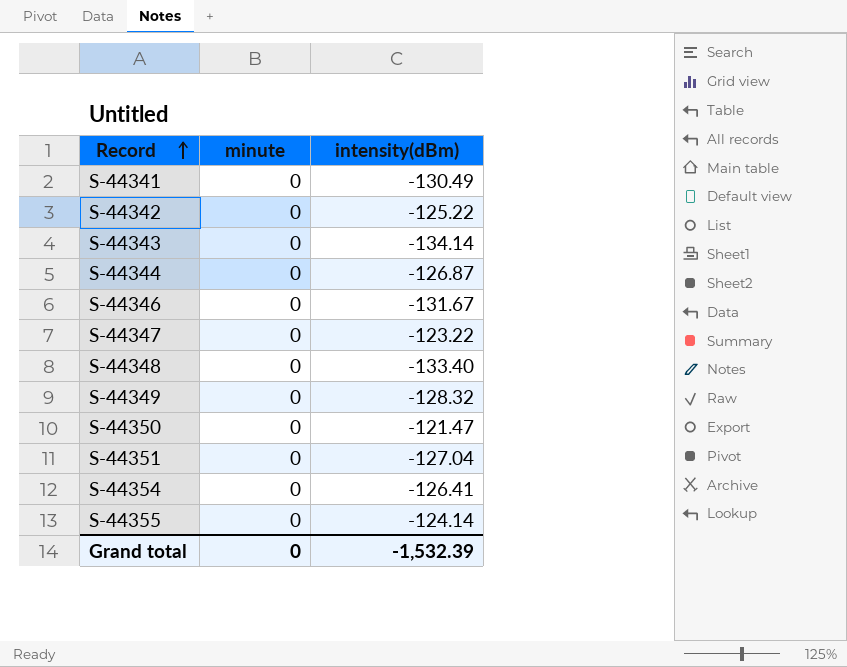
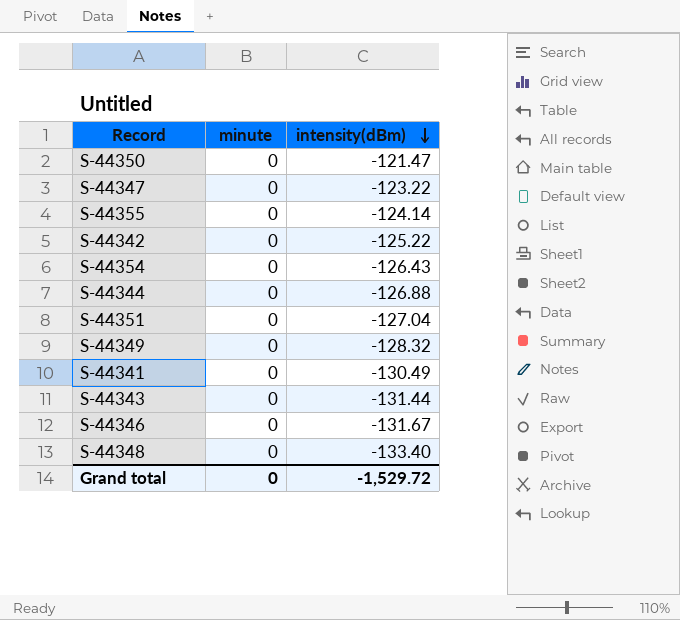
row order: Record ascending -> intensity(dBm) descending
S-44354 | intensity(dBm): -126.41 -> -126.43
S-44344 | intensity(dBm): -126.87 -> -126.88
S-44343 | intensity(dBm): -134.14 -> -131.44
Grand total | intensity(dBm): -1,532.39 -> -1,529.72

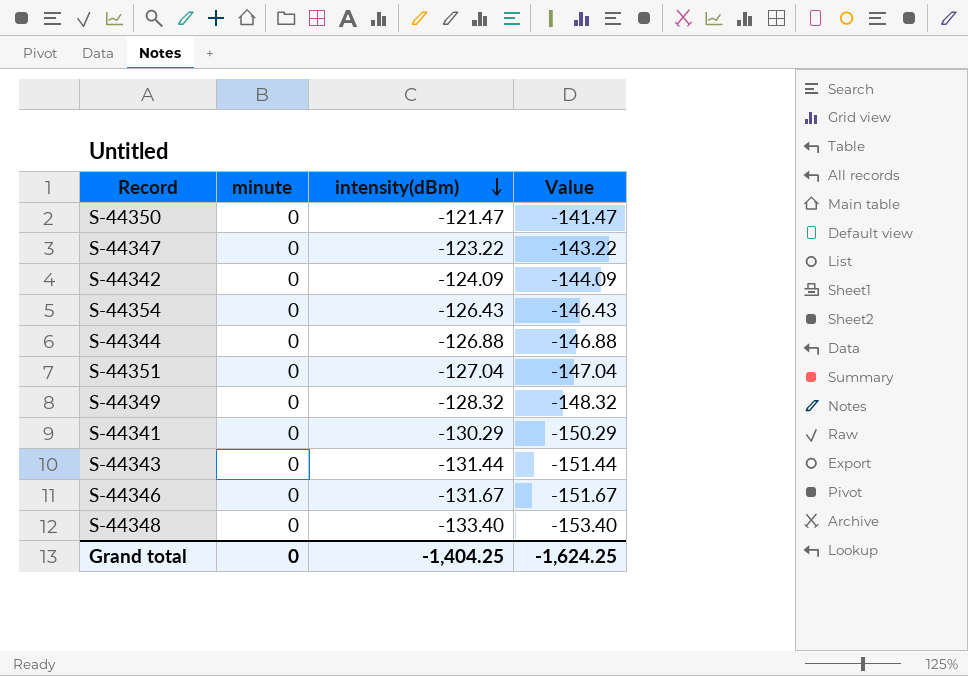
column Value | formula: none -> [intensity(dBm)] - 20
row S-44355: 0 | -124.14 -> none
S-44342 | intensity(dBm): -125.22 -> -124.09
S-44341 | intensity(dBm): -130.49 -> -130.29
Grand total | intensity(dBm): -1,529.72 -> -1,404.25

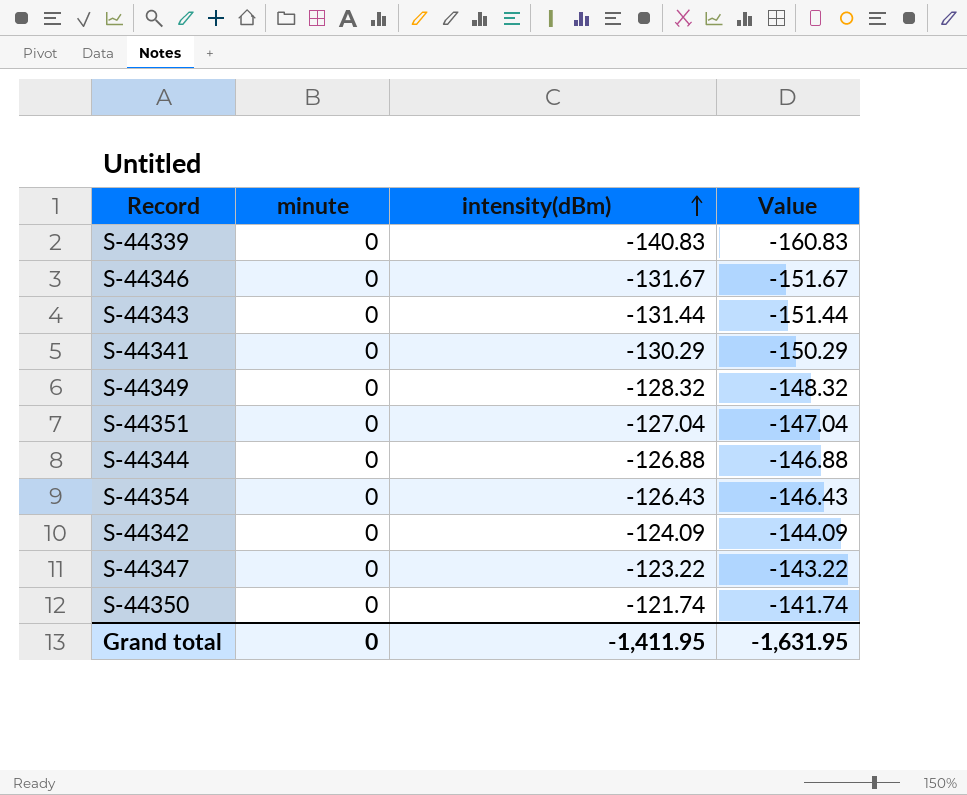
row order: intensity(dBm) descending -> intensity(dBm) ascending
row S-44348: 0 | -133.40 | -153.40 -> none
row S-44339: none -> 0 | -140.83 | -160.83
S-44350 | intensity(dBm): -121.47 -> -121.74
S-44350 | Value: -141.47 -> -141.74
Grand total | intensity(dBm): -1,404.25 -> -1,411.95
Grand total | Value: -1,624.25 -> -1,631.95

